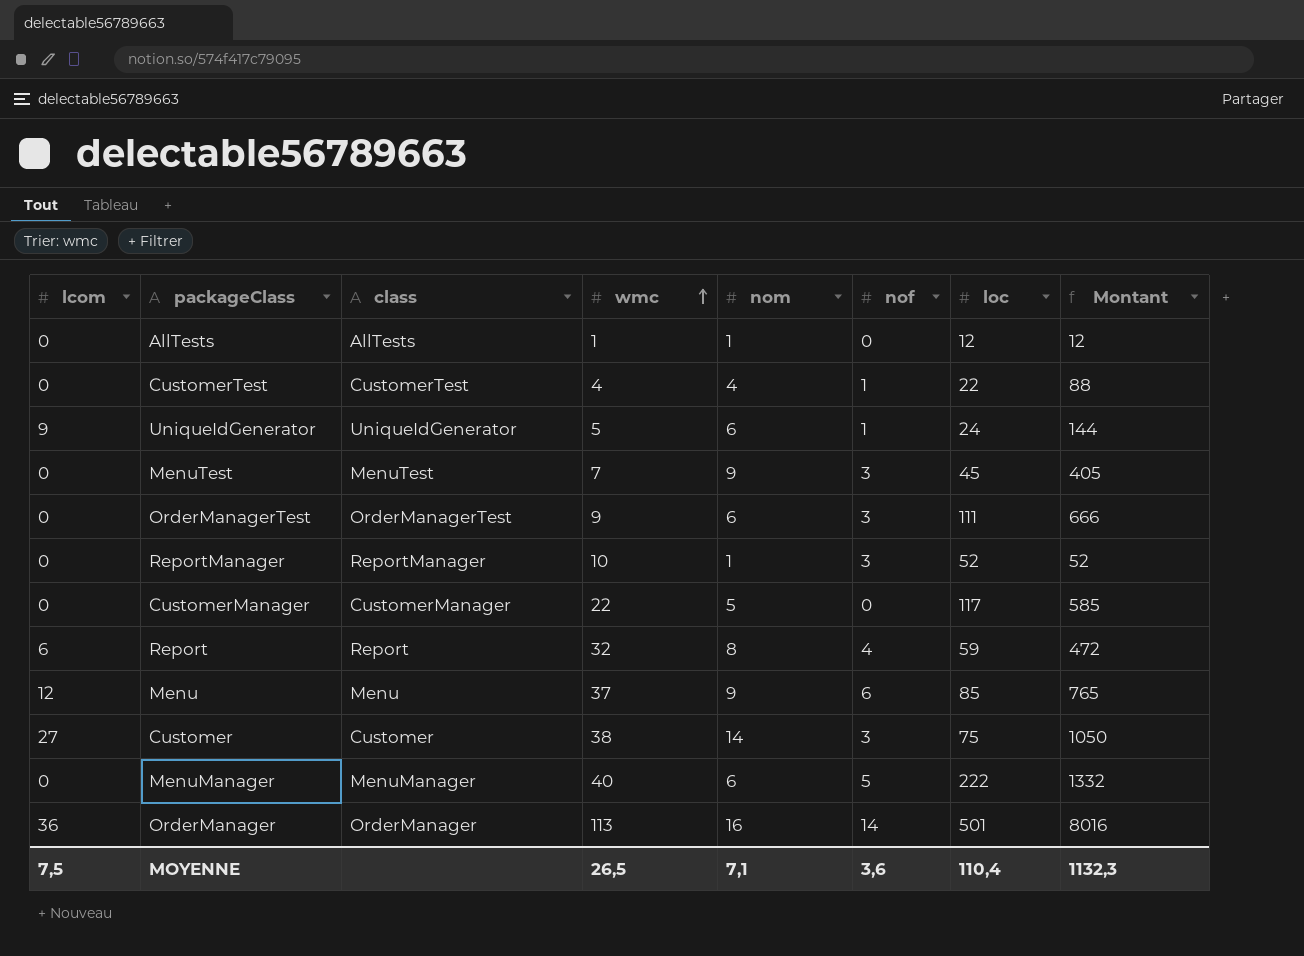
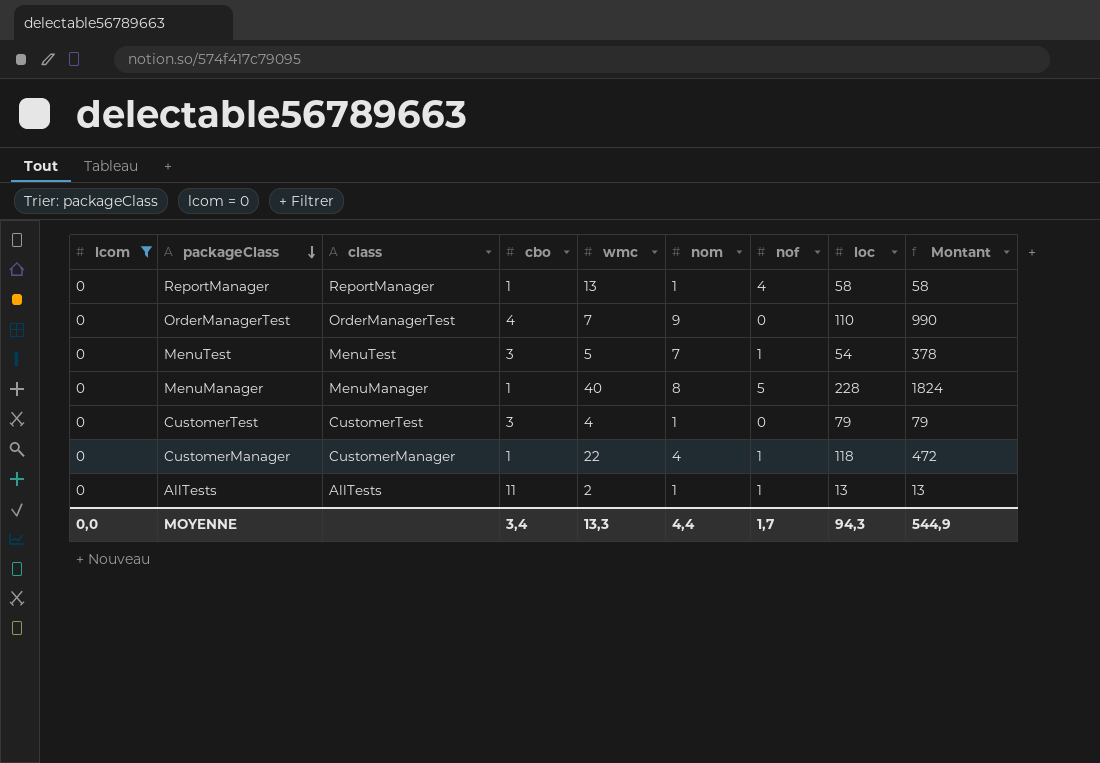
filter: none -> lcom = 0
row order: wmc ascending -> packageClass descending
column cbo | position: none -> 4
ReportManager | wmc: 10 -> 13
ReportManager | nof: 3 -> 4
ReportManager | loc: 52 -> 58
ReportManager | Montant: 52 -> 58
OrderManagerTest | wmc: 9 -> 7
OrderManagerTest | nom: 6 -> 9
OrderManagerTest | nof: 3 -> 0
OrderManagerTest | loc: 111 -> 110
OrderManagerTest | Montant: 666 -> 990
MenuTest | wmc: 7 -> 5
MenuTest | nom: 9 -> 7
MenuTest | nof: 3 -> 1
MenuTest | loc: 45 -> 54
MenuTest | Montant: 405 -> 378
MenuManager | nom: 6 -> 8
MenuManager | loc: 222 -> 228
MenuManager | Montant: 1332 -> 1824
CustomerTest | nom: 4 -> 1
CustomerTest | nof: 1 -> 0
CustomerTest | loc: 22 -> 79
CustomerTest | Montant: 88 -> 79
CustomerManager | nom: 5 -> 4
CustomerManager | nof: 0 -> 1
CustomerManager | loc: 117 -> 118
CustomerManager | Montant: 585 -> 472
AllTests | wmc: 1 -> 2
AllTests | nof: 0 -> 1
AllTests | loc: 12 -> 13
AllTests | Montant: 12 -> 13
MOYENNE | lcom: 7,5 -> 0,0
MOYENNE | wmc: 26,5 -> 13,3
MOYENNE | nom: 7,1 -> 4,4
MOYENNE | nof: 3,6 -> 1,7
MOYENNE | loc: 110,4 -> 94,3
MOYENNE | Montant: 1132,3 -> 544,9

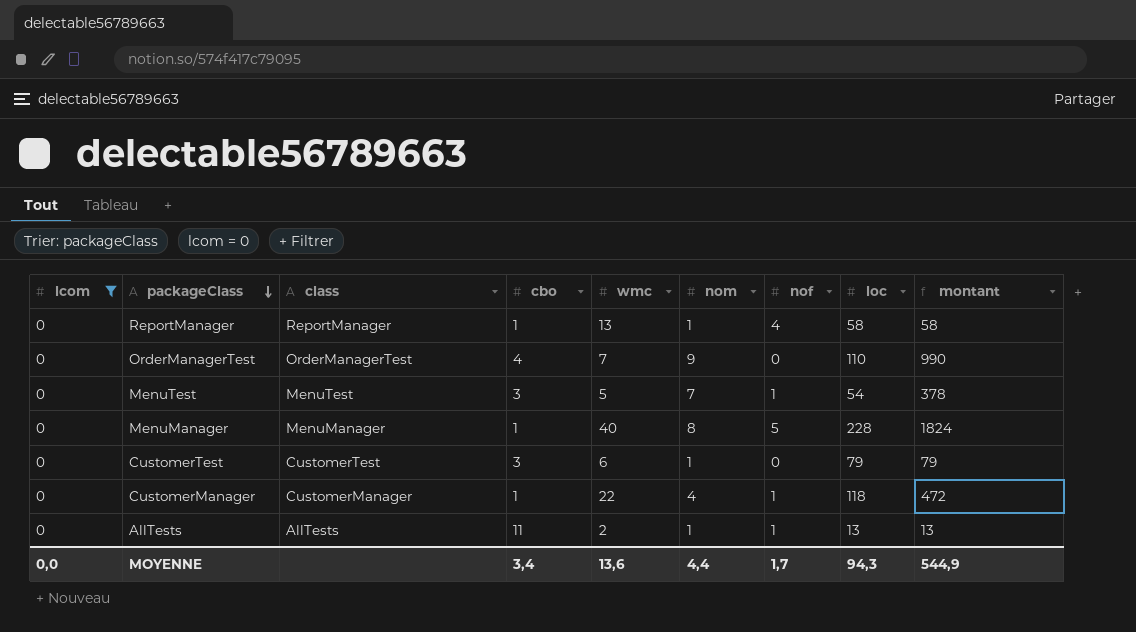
column name: Montant -> montant
CustomerTest | wmc: 4 -> 6
MOYENNE | wmc: 13,3 -> 13,6

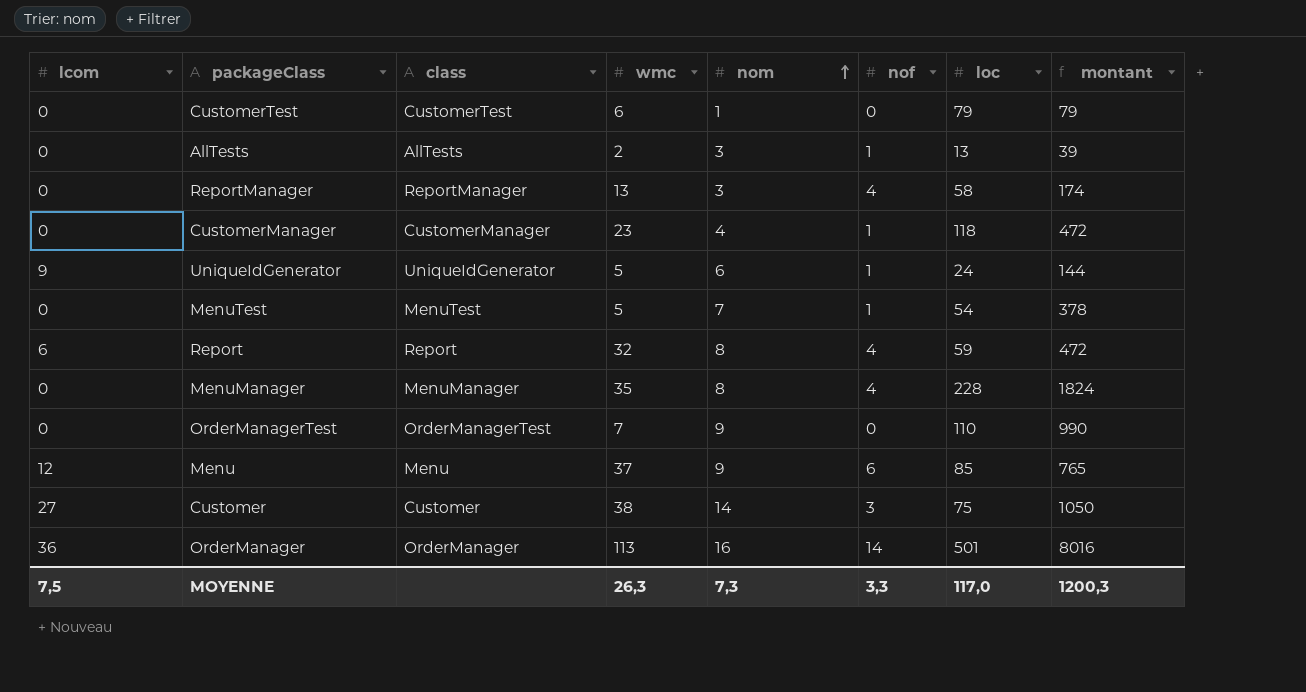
filter: lcom = 0 -> none
row order: packageClass descending -> nom ascending
column cbo | position: 4 -> none
AllTests | nom: 1 -> 3
AllTests | montant: 13 -> 39
ReportManager | nom: 1 -> 3
ReportManager | montant: 58 -> 174
CustomerManager | wmc: 22 -> 23
MenuManager | wmc: 40 -> 35
MenuManager | nof: 5 -> 4
MOYENNE | lcom: 0,0 -> 7,5
MOYENNE | wmc: 13,6 -> 26,3
MOYENNE | nom: 4,4 -> 7,3
MOYENNE | nof: 1,7 -> 3,3
MOYENNE | loc: 94,3 -> 117,0
MOYENNE | montant: 544,9 -> 1200,3

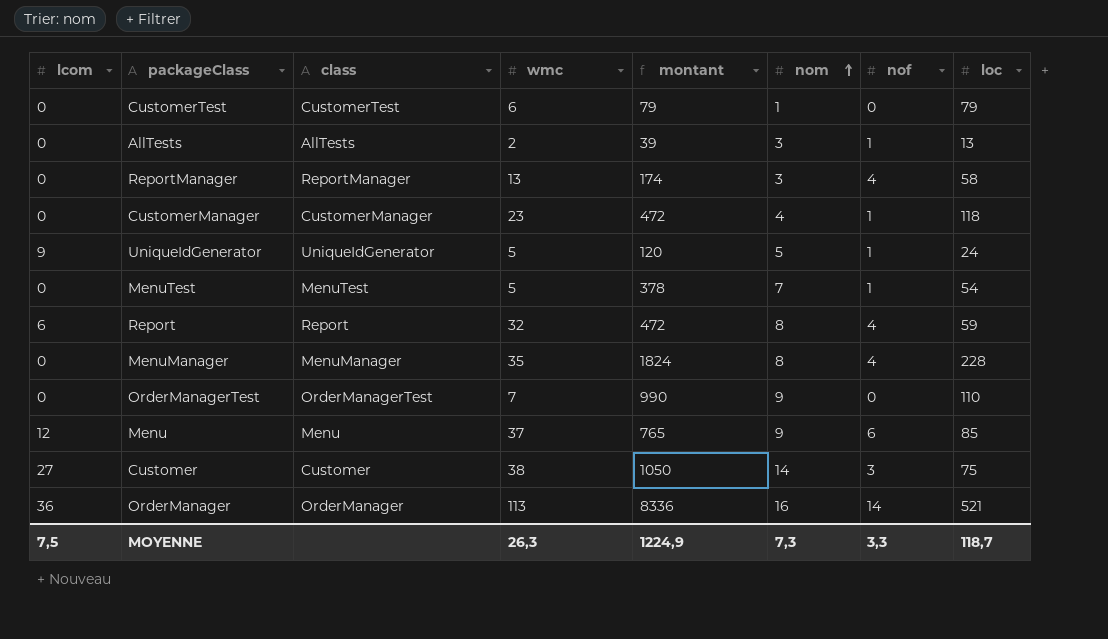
column montant | position: 8 -> 5
UniqueIdGenerator | montant: 144 -> 120
UniqueIdGenerator | nom: 6 -> 5
OrderManager | montant: 8016 -> 8336
OrderManager | loc: 501 -> 521
MOYENNE | montant: 1200,3 -> 1224,9
MOYENNE | loc: 117,0 -> 118,7

